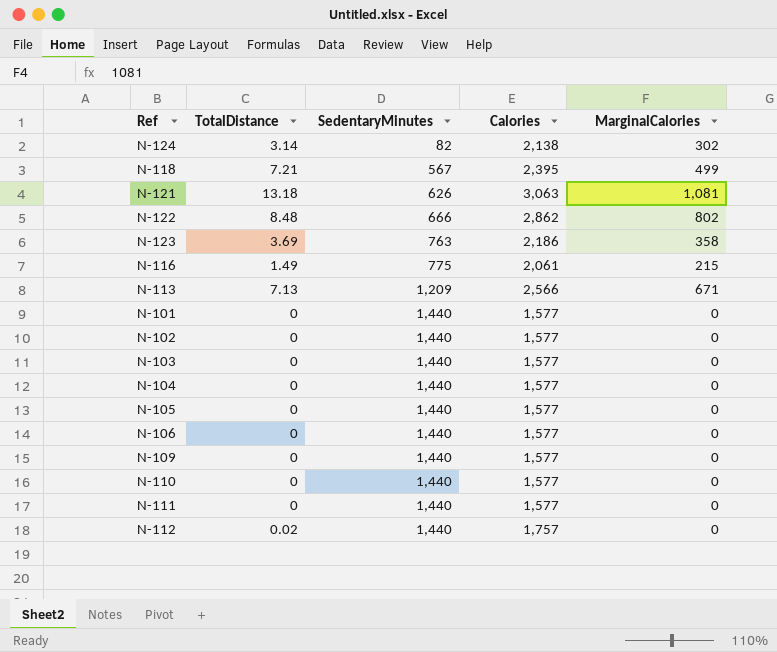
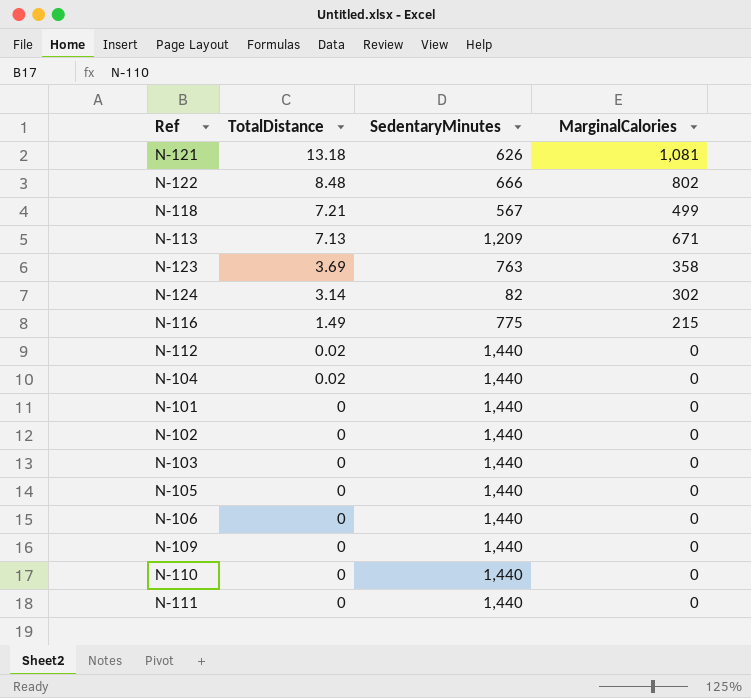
row order: SedentaryMinutes ascending -> TotalDistance descending
column Calories | position: 4 -> none
N-104 | TotalDistance: 0 -> 0.02

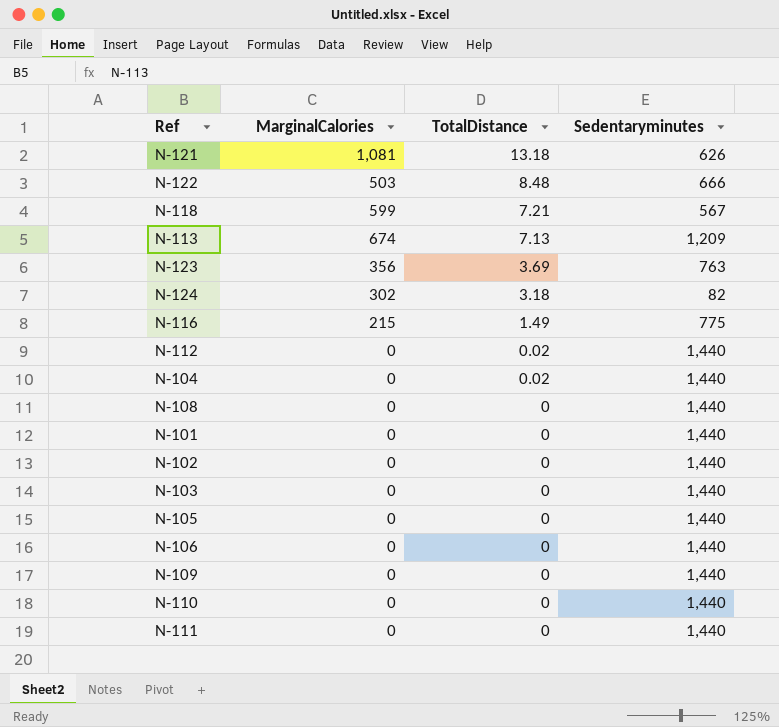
column MarginalCalories | position: 4 -> 2
column name: SedentaryMinutes -> Sedentaryminutes
N-122 | MarginalCalories: 802 -> 503
N-118 | MarginalCalories: 499 -> 599
N-113 | MarginalCalories: 671 -> 674
N-123 | MarginalCalories: 358 -> 356
N-124 | TotalDistance: 3.14 -> 3.18
row N-108: none -> 0 | 0 | 1,440

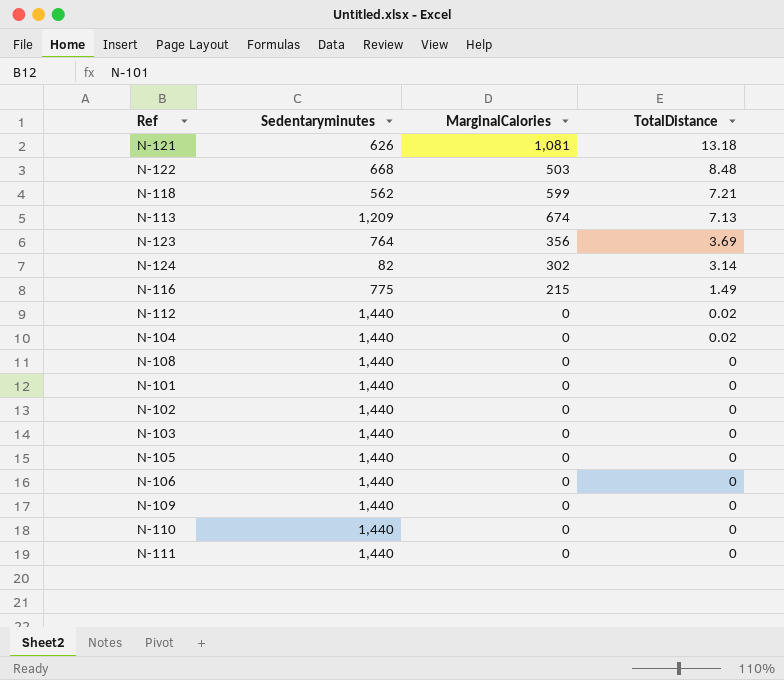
column Sedentaryminutes | position: 4 -> 2
N-122 | Sedentaryminutes: 666 -> 668
N-118 | Sedentaryminutes: 567 -> 562
N-123 | Sedentaryminutes: 763 -> 764
N-124 | TotalDistance: 3.18 -> 3.14

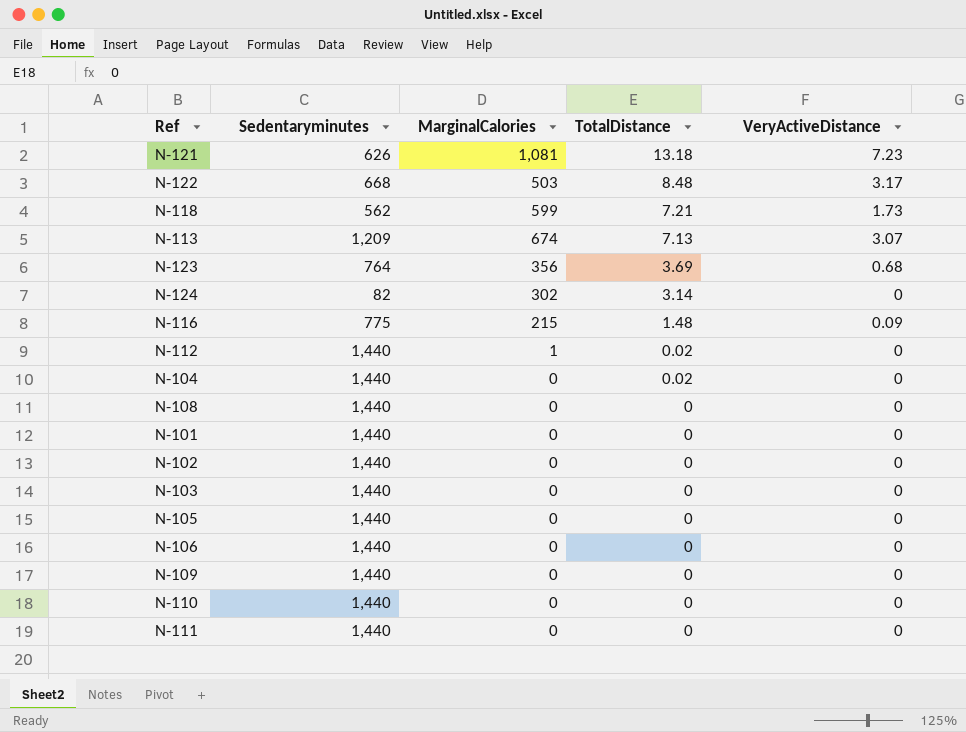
column VeryActiveDistance | position: none -> 5
N-116 | TotalDistance: 1.49 -> 1.48
N-112 | MarginalCalories: 0 -> 1

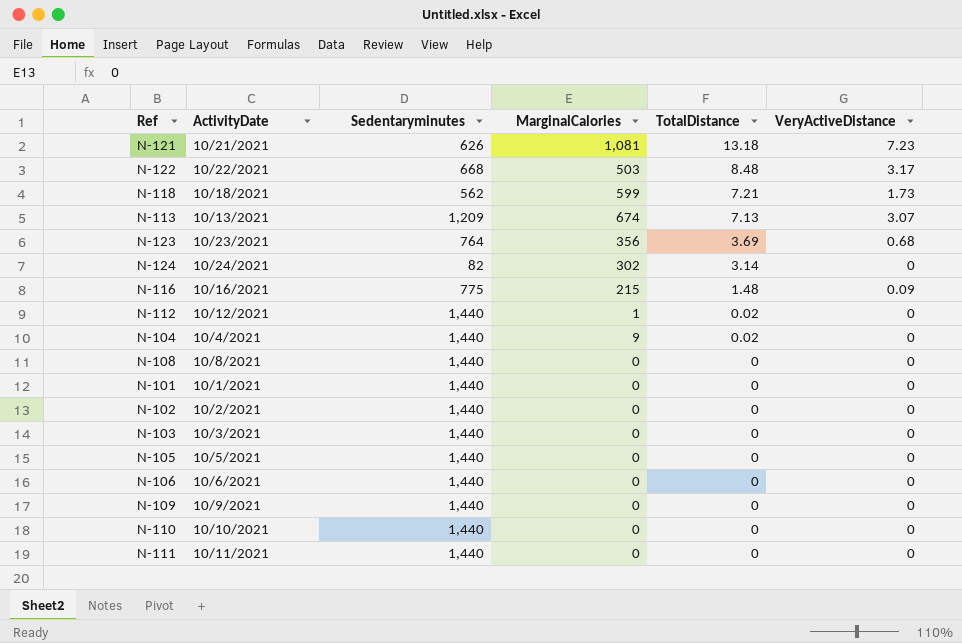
column ActivityDate | position: none -> 2
N-104 | MarginalCalories: 0 -> 9

